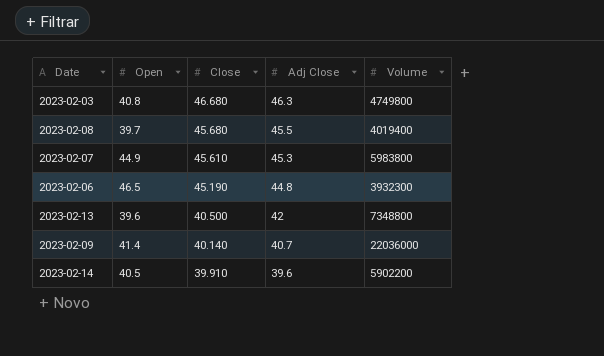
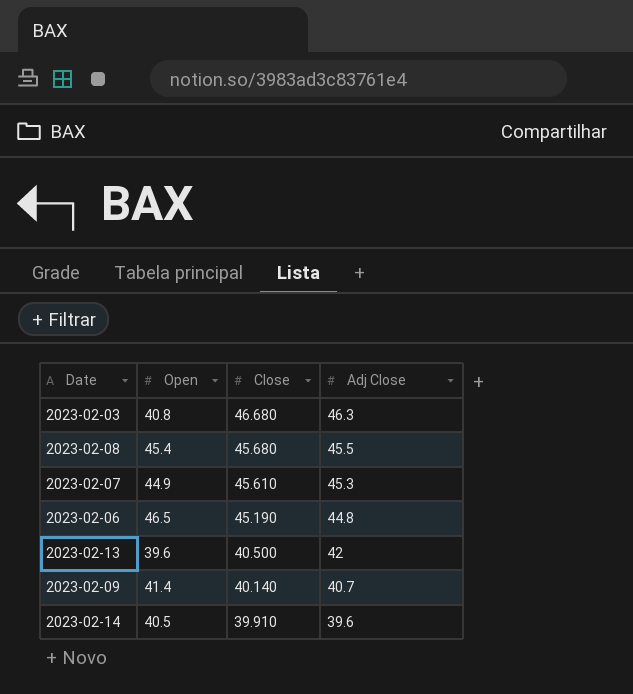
column Volume | position: 5 -> none
2023-02-08 | Open: 39.7 -> 45.4

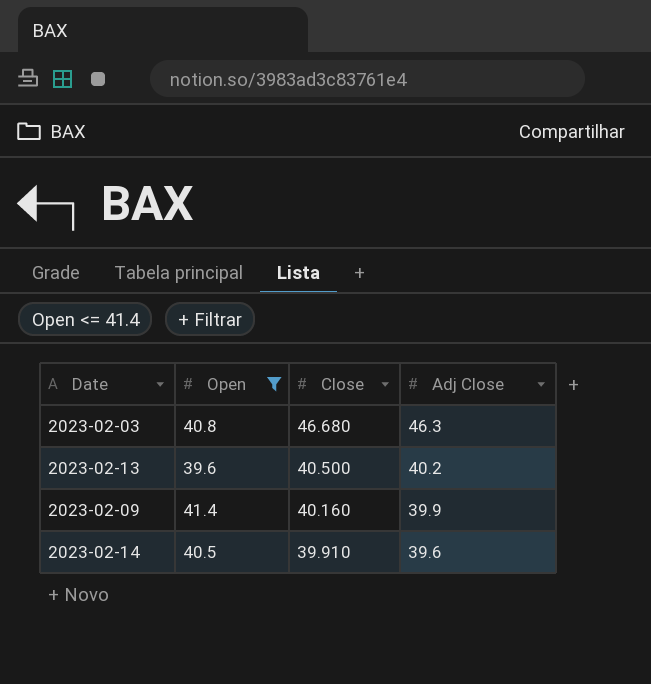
filter: none -> Open <= 41.4
2023-02-13 | Adj Close: 42 -> 40.2
2023-02-09 | Close: 40.140 -> 40.160
2023-02-09 | Adj Close: 40.7 -> 39.9

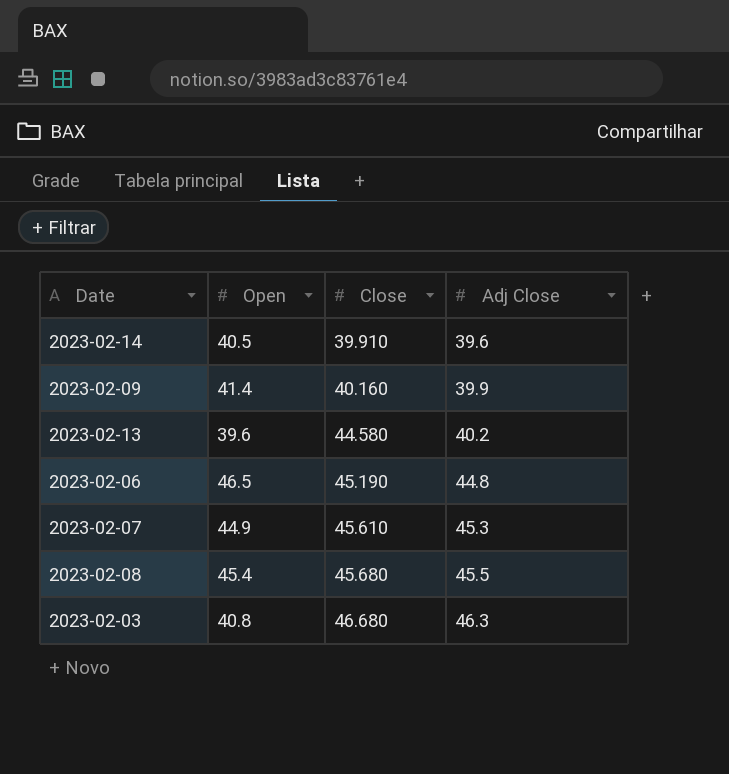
filter: Open <= 41.4 -> none
row order: Close descending -> Close ascending
2023-02-13 | Close: 40.500 -> 44.580

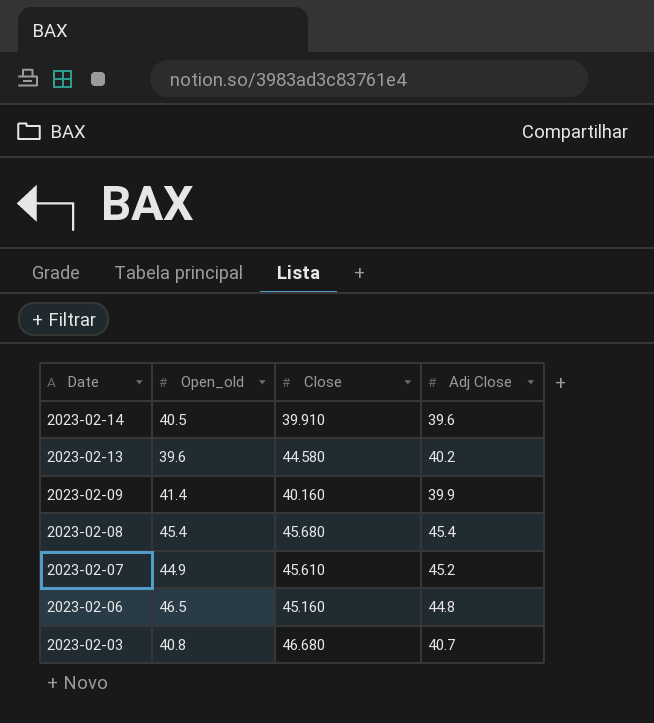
row order: Close ascending -> Date descending
column name: Open -> Open_old
2023-02-08 | Adj Close: 45.5 -> 45.4
2023-02-07 | Adj Close: 45.3 -> 45.2
2023-02-06 | Close: 45.190 -> 45.160
2023-02-03 | Adj Close: 46.3 -> 40.7

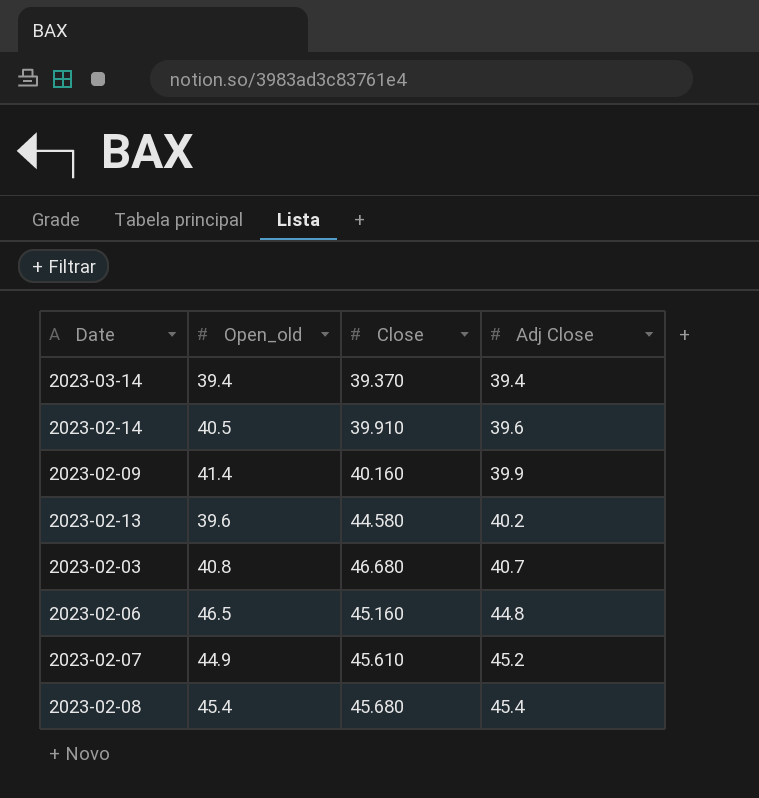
row order: Date descending -> Adj Close ascending
row 2023-03-14: none -> 39.4 | 39.370 | 39.4

